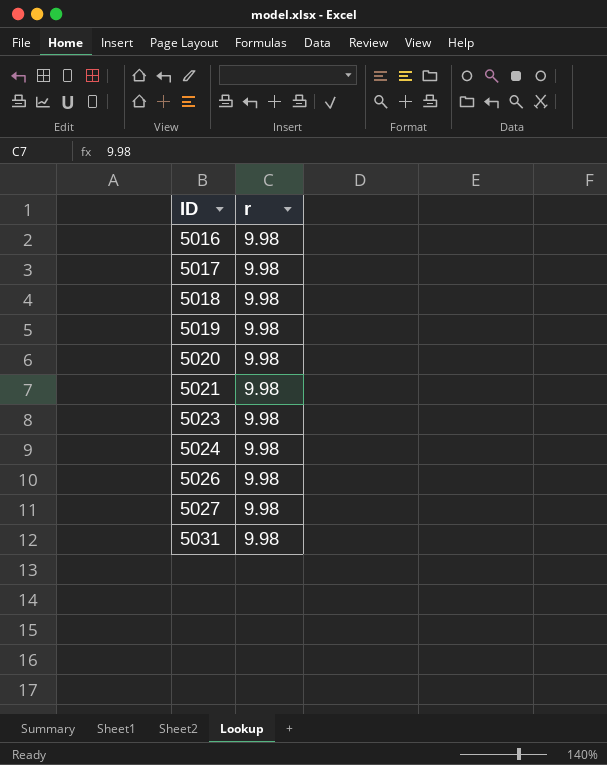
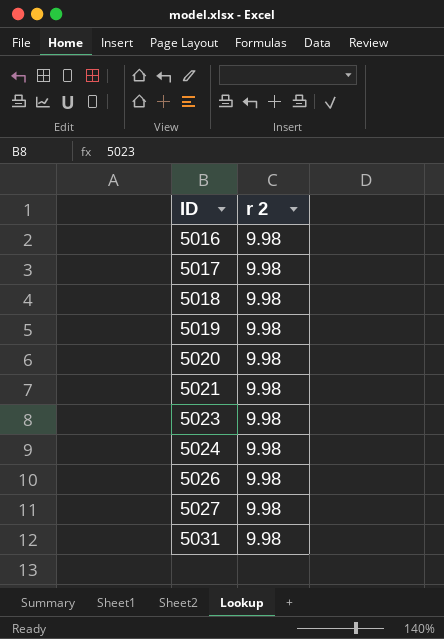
column name: r -> r 2

